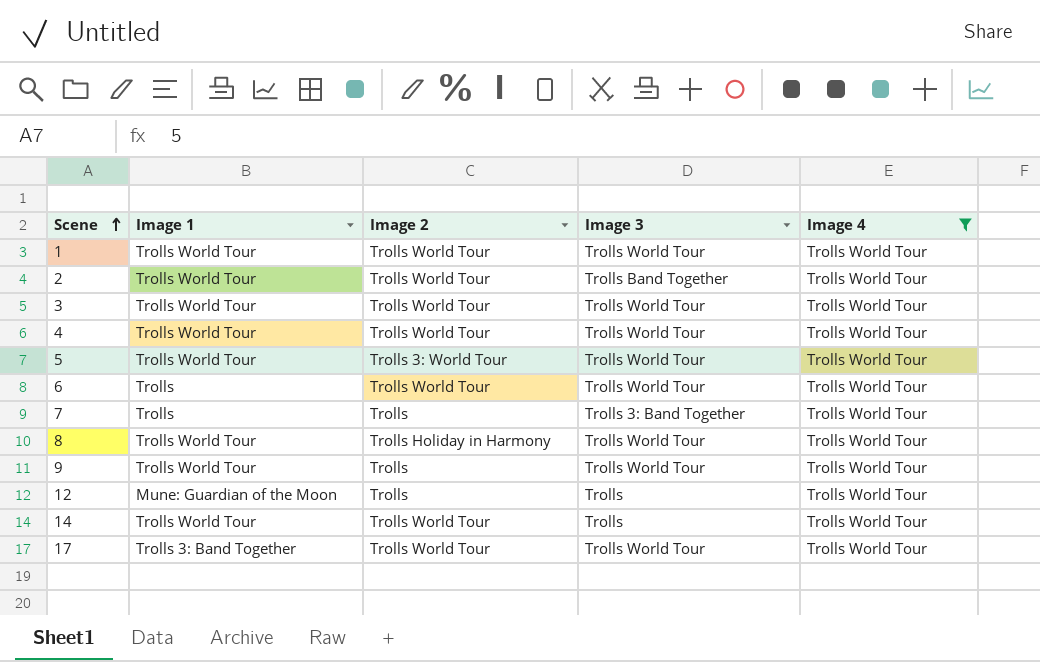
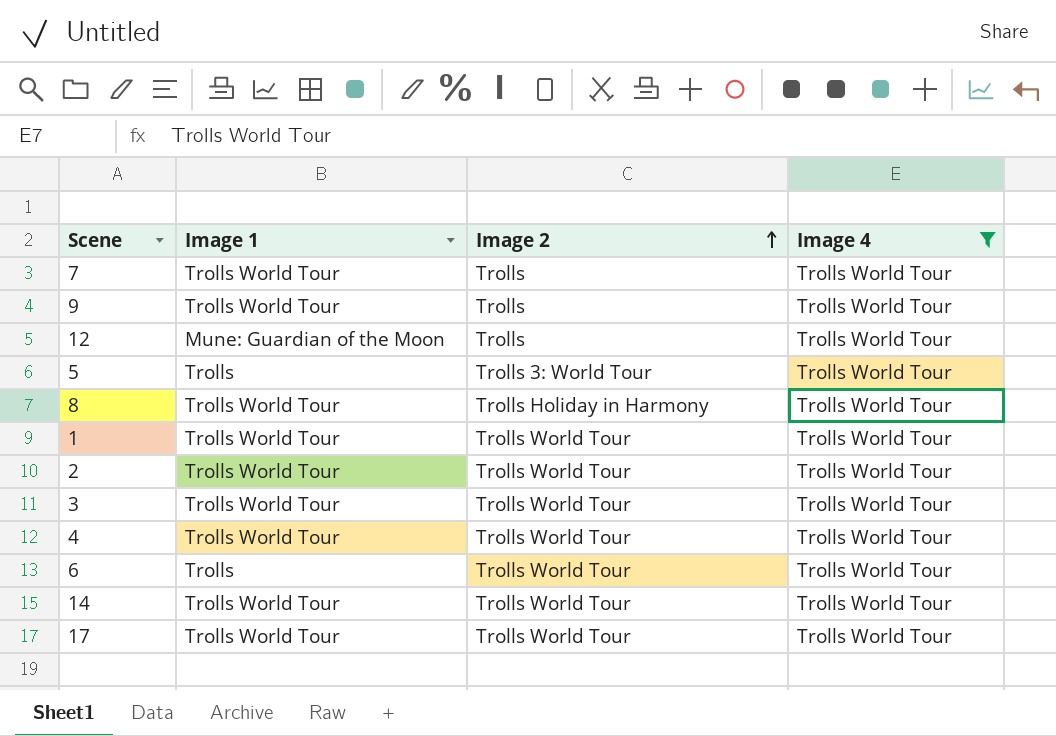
row order: Scene ascending -> Image 2 ascending
column Image 3 | position: 4 -> none
7 | Image 1: Trolls -> Trolls World Tour
5 | Image 1: Trolls World Tour -> Trolls
17 | Image 1: Trolls 3: Band Together -> Trolls World Tour

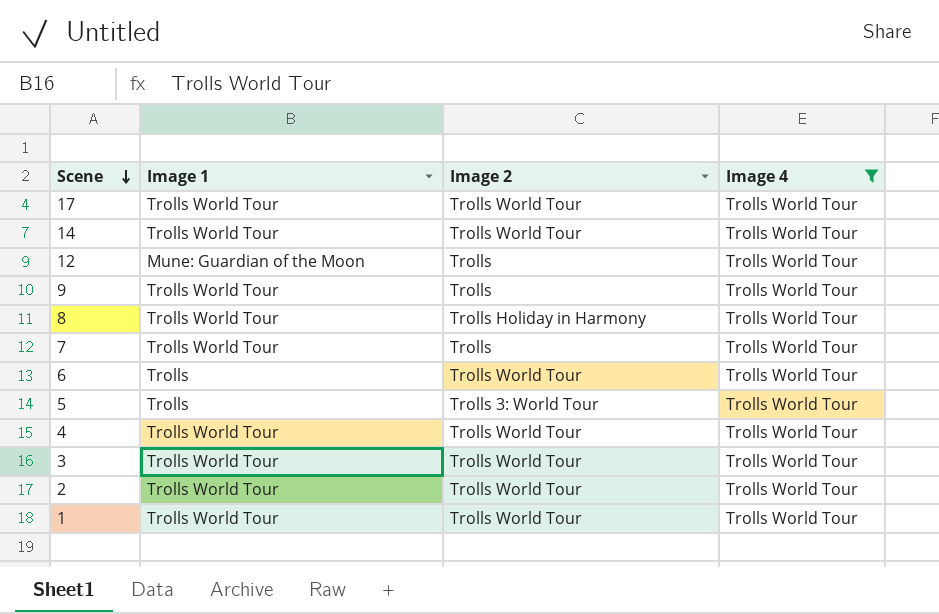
row order: Image 2 ascending -> Scene descending

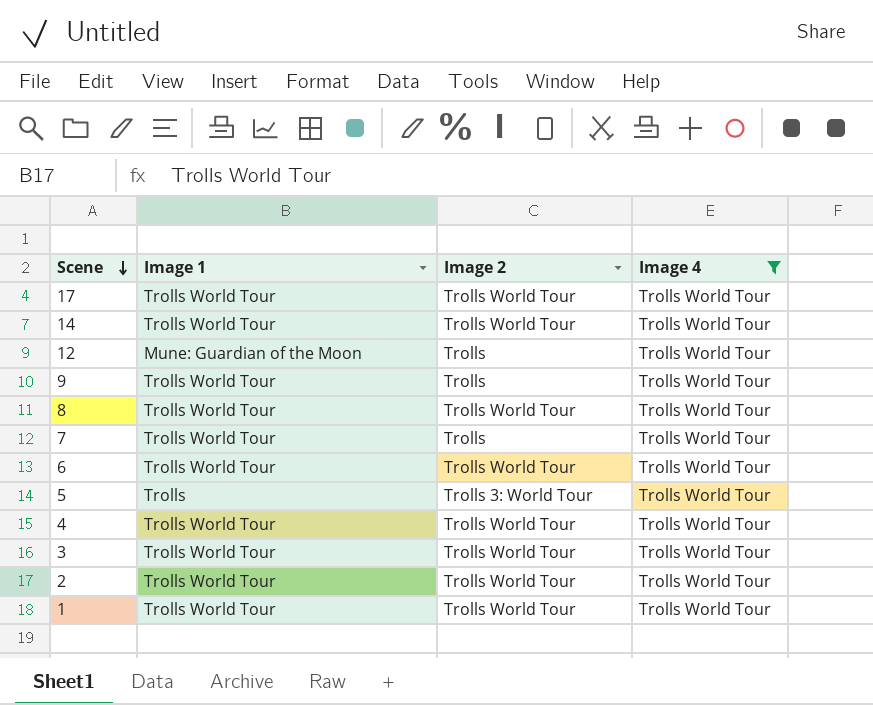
8 | Image 2: Trolls Holiday in Harmony -> Trolls World Tour
6 | Image 1: Trolls -> Trolls World Tour

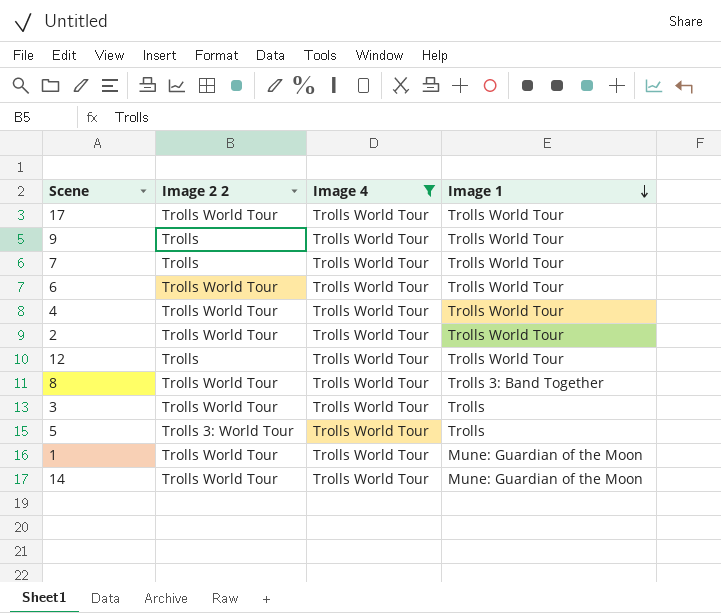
row order: Scene descending -> Image 1 descending
column name: Image 2 -> Image 2 2
column Image 1 | position: 2 -> 4
12 | Image 1: Mune: Guardian of the Moon -> Trolls World Tour
8 | Image 1: Trolls World Tour -> Trolls 3: Band Together
3 | Image 1: Trolls World Tour -> Trolls
1 | Image 1: Trolls World Tour -> Mune: Guardian of the Moon
14 | Image 1: Trolls World Tour -> Mune: Guardian of the Moon

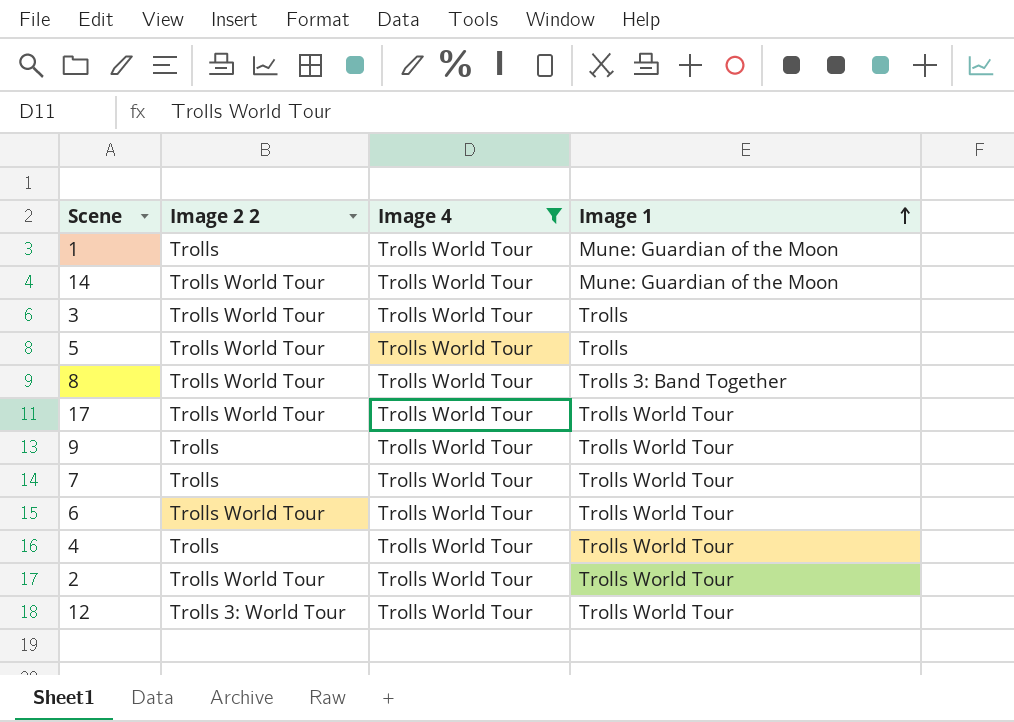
row order: Image 1 descending -> Image 1 ascending
1 | Image 2 2: Trolls World Tour -> Trolls
5 | Image 2 2: Trolls 3: World Tour -> Trolls World Tour
4 | Image 2 2: Trolls World Tour -> Trolls
12 | Image 2 2: Trolls -> Trolls 3: World Tour

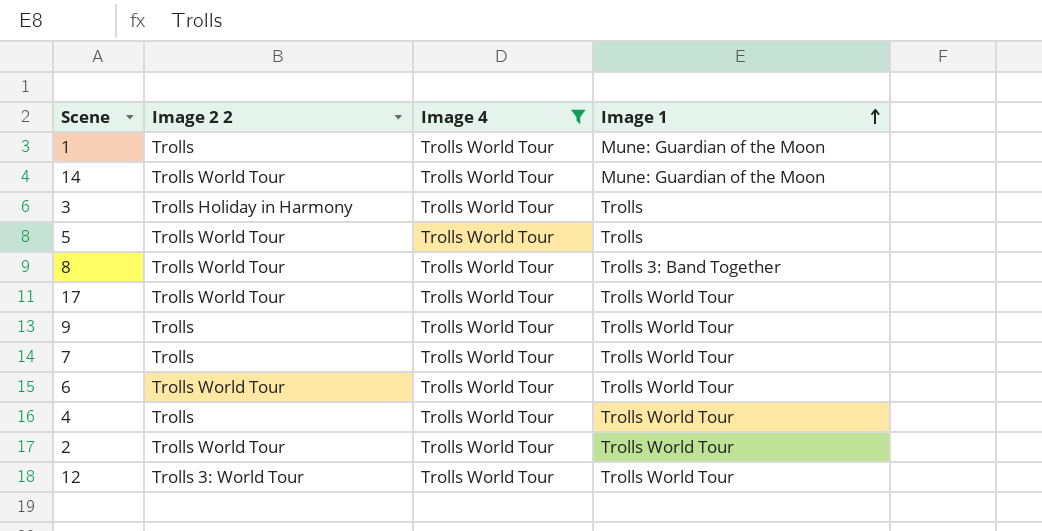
3 | Image 2 2: Trolls World Tour -> Trolls Holiday in Harmony

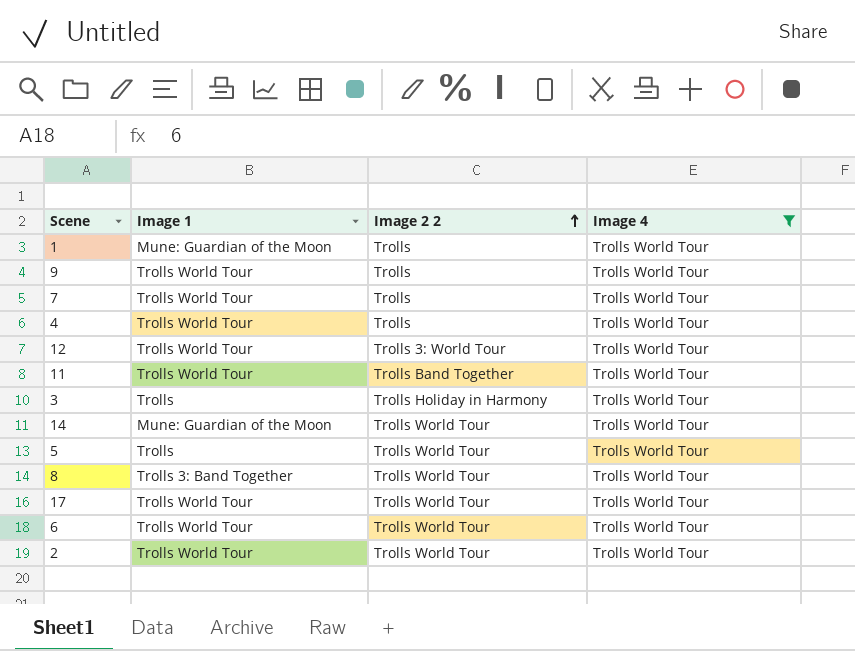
row order: Image 1 ascending -> Image 2 2 ascending
column Image 1 | position: 4 -> 2
row 11: none -> Trolls World Tour | Trolls Band Together | Trolls World Tour

